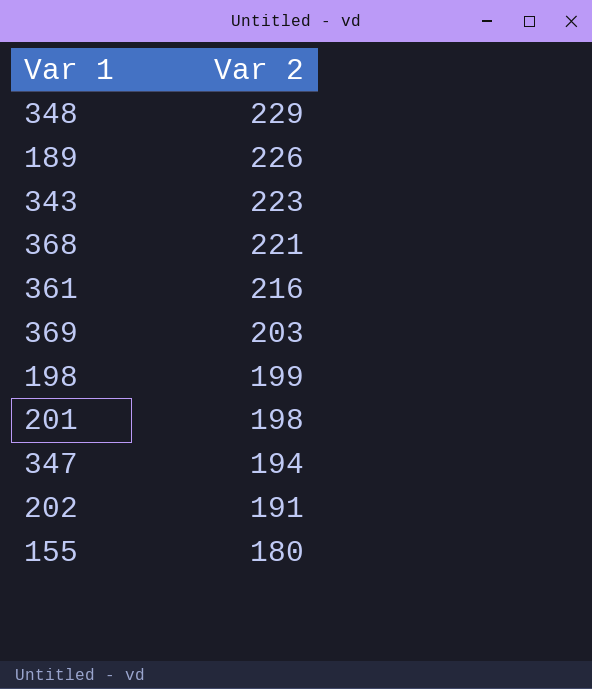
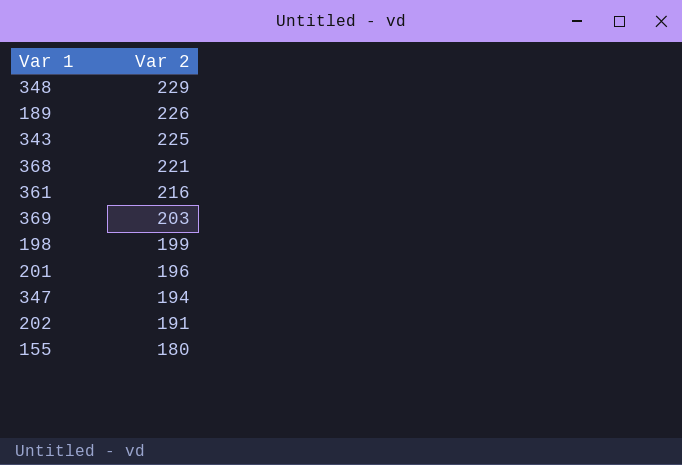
343 | Var 2: 223 -> 225
201 | Var 2: 198 -> 196

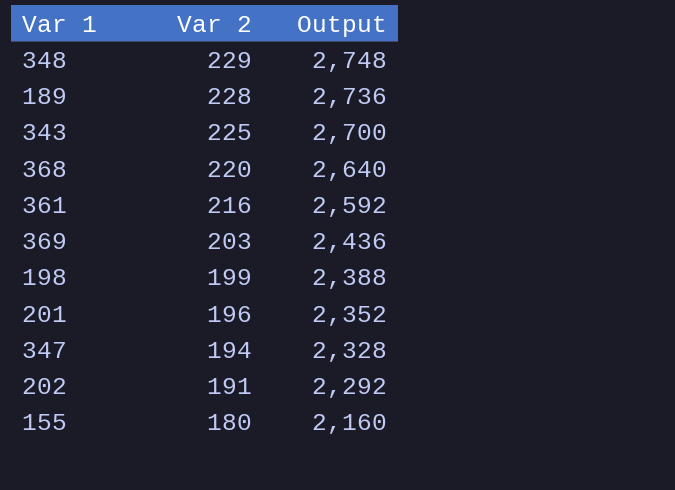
column Output | formula: none -> [Var 2] * 12
189 | Var 2: 226 -> 228
368 | Var 2: 221 -> 220

